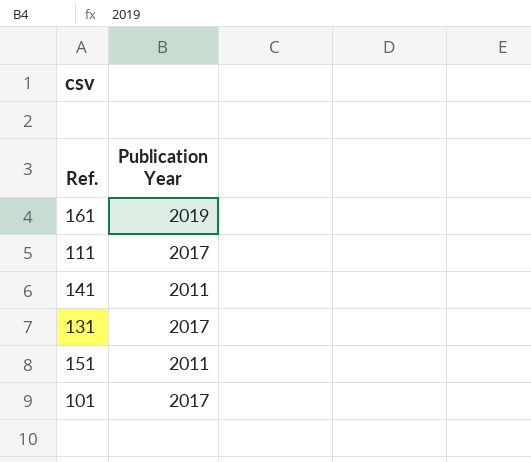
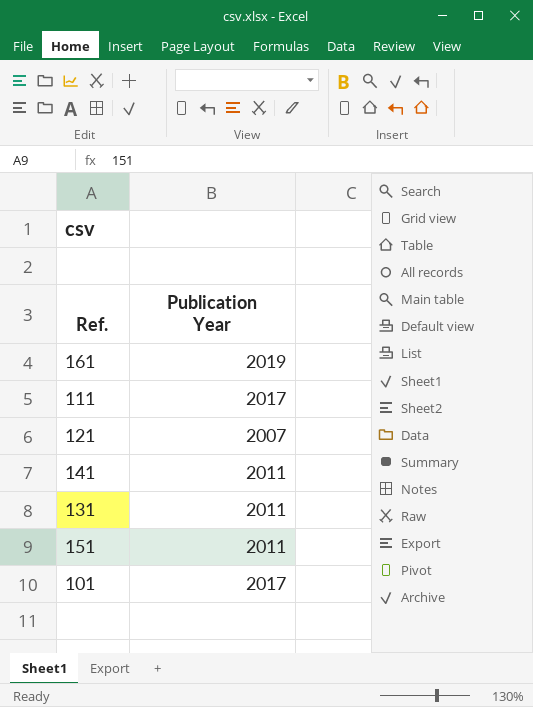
row 121: none -> 2007
131 | Publication Year: 2017 -> 2011

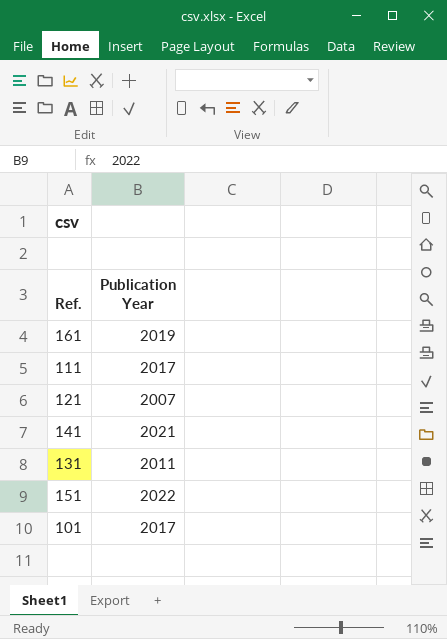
141 | Publication Year: 2011 -> 2021
151 | Publication Year: 2011 -> 2022

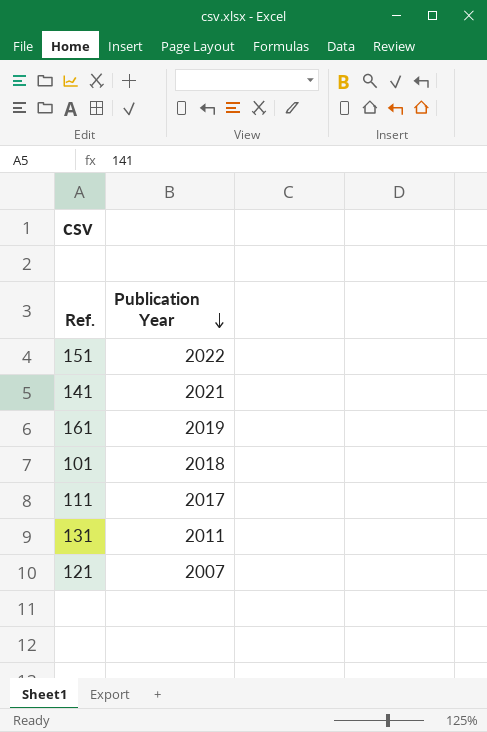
row order: none -> Publication Year descending
101 | Publication Year: 2017 -> 2018

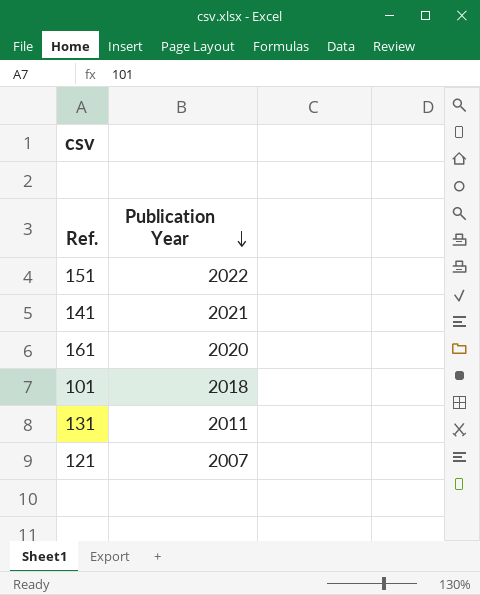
row 111: 2017 -> none
161 | Publication Year: 2019 -> 2020

